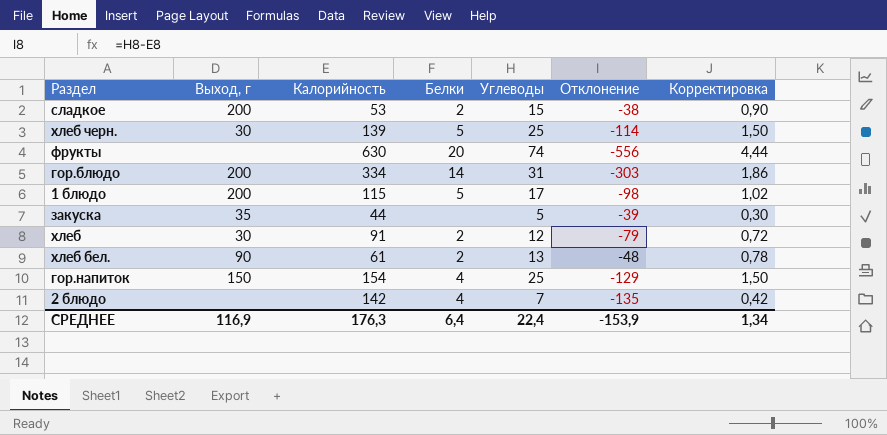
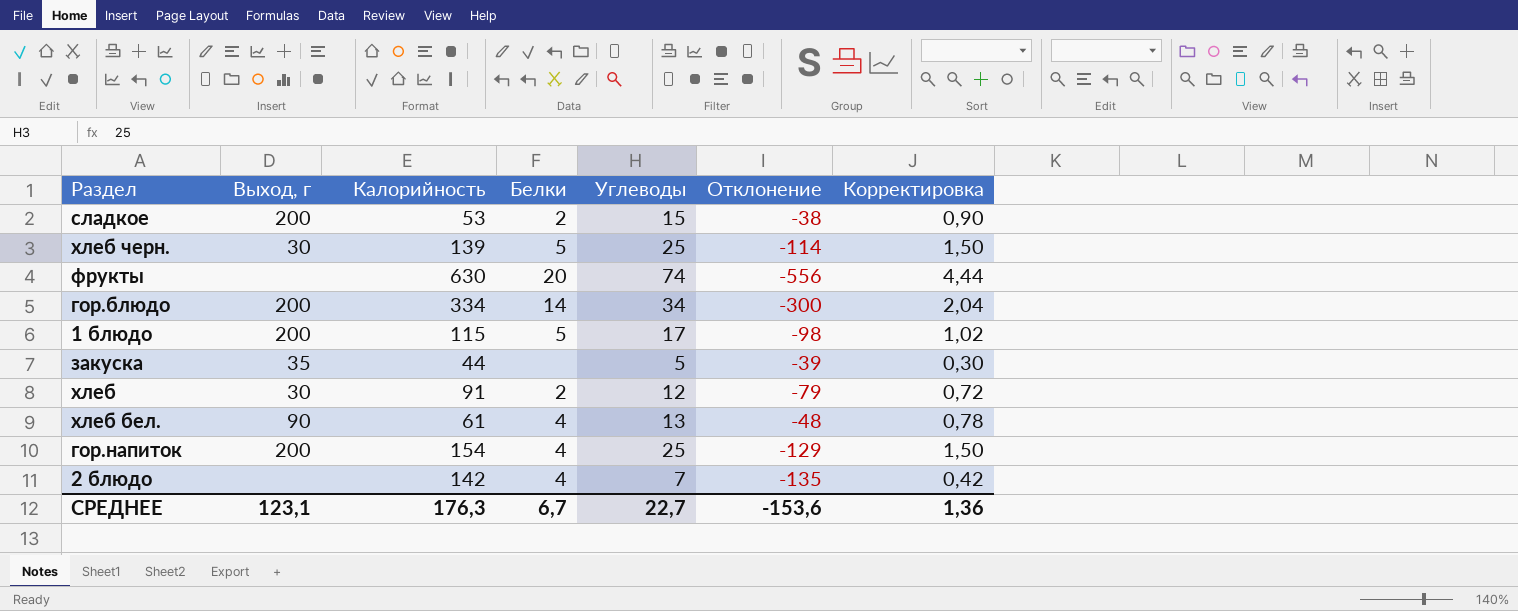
гор.блюдо | Углеводы: 31 -> 34
гор.блюдо | Отклонение: -303 -> -300
гор.блюдо | Корректировка: 1,86 -> 2,04
хлеб бел. | Белки: 2 -> 4
гор.напиток | Выход, г: 150 -> 200
СРЕДНЕЕ | Выход, г: 116,9 -> 123,1
СРЕДНЕЕ | Белки: 6,4 -> 6,7
СРЕДНЕЕ | Углеводы: 22,4 -> 22,7
СРЕДНЕЕ | Отклонение: -153,9 -> -153,6
СРЕДНЕЕ | Корректировка: 1,34 -> 1,36

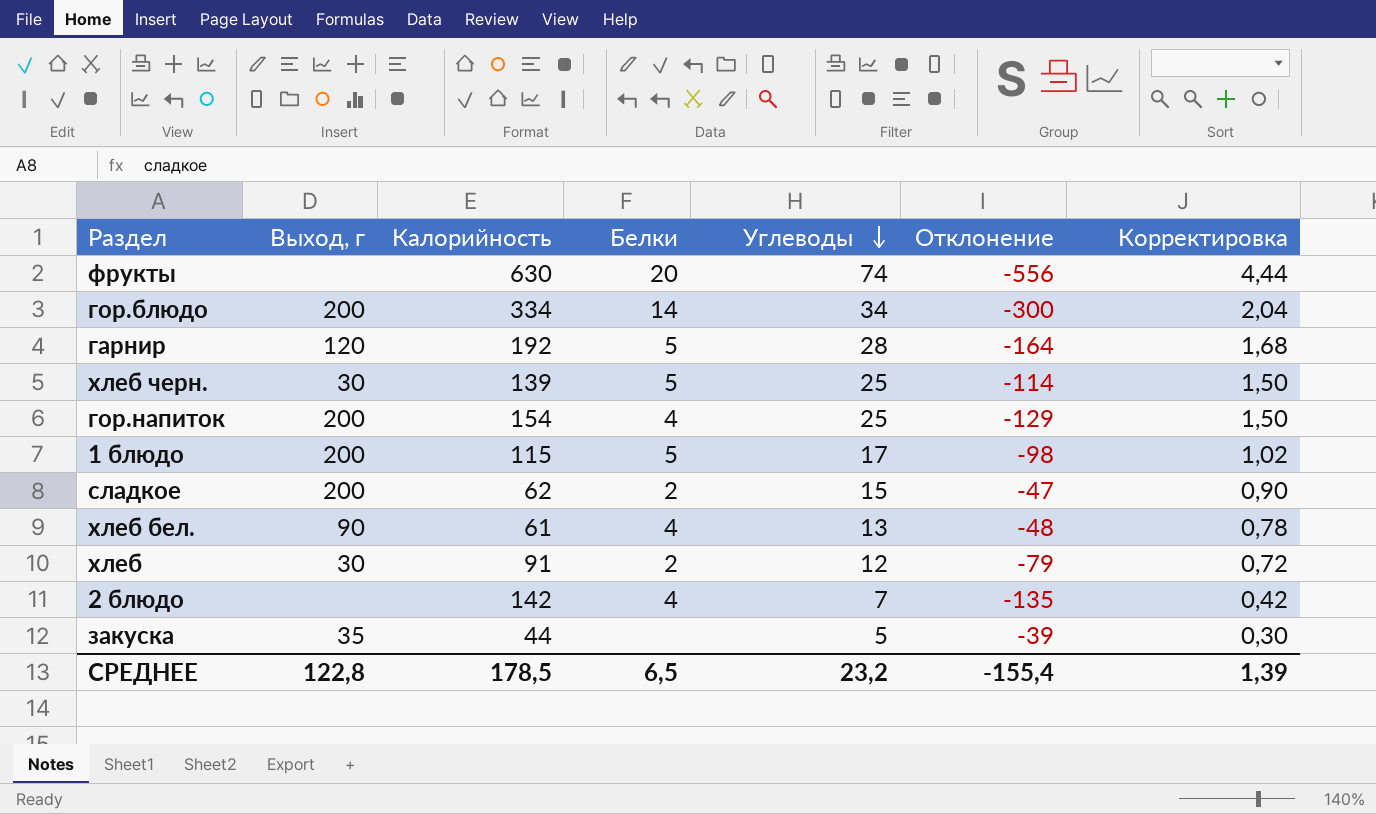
row order: none -> Углеводы descending
row гарнир: none -> 120 | 192 | 5 | 28 | -164 | 1,68
сладкое | Калорийность: 53 -> 62
сладкое | Отклонение: -38 -> -47
СРЕДНЕЕ | Выход, г: 123,1 -> 122,8
СРЕДНЕЕ | Калорийность: 176,3 -> 178,5
СРЕДНЕЕ | Белки: 6,7 -> 6,5
СРЕДНЕЕ | Углеводы: 22,7 -> 23,2
СРЕДНЕЕ | Отклонение: -153,6 -> -155,4
СРЕДНЕЕ | Корректировка: 1,36 -> 1,39

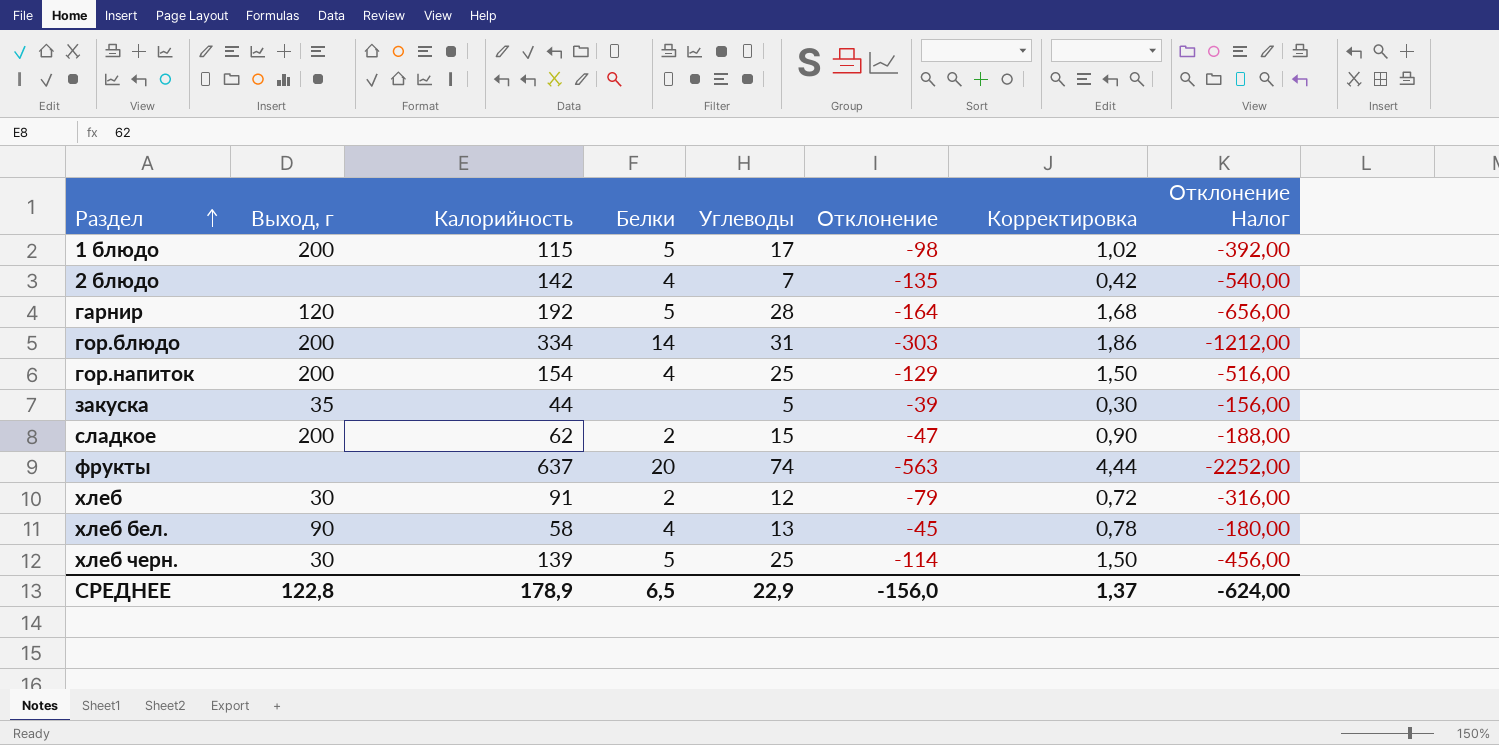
row order: Углеводы descending -> Раздел ascending
column Отклонение Налог | formula: none -> [Отклонение] * 4
гор.блюдо | Углеводы: 34 -> 31
гор.блюдо | Отклонение: -300 -> -303
гор.блюдо | Корректировка: 2,04 -> 1,86
фрукты | Калорийность: 630 -> 637
фрукты | Отклонение: -556 -> -563
хлеб бел. | Калорийность: 61 -> 58
хлеб бел. | Отклонение: -48 -> -45
СРЕДНЕЕ | Калорийность: 178,5 -> 178,9
СРЕДНЕЕ | Углеводы: 23,2 -> 22,9
СРЕДНЕЕ | Отклонение: -155,4 -> -156,0
СРЕДНЕЕ | Корректировка: 1,39 -> 1,37

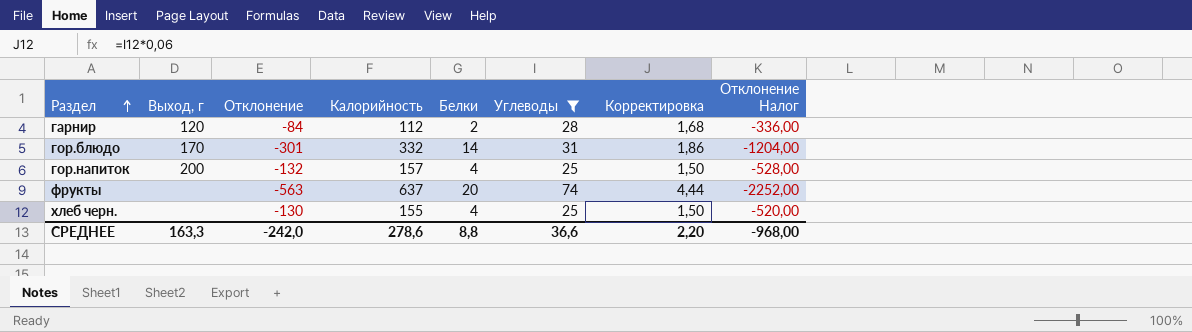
filter: none -> Углеводы >= 25
column Отклонение | position: 6 -> 3
гарнир | Отклонение: -164 -> -84
гарнир | Калорийность: 192 -> 112
гарнир | Белки: 5 -> 2
гарнир | Отклонение Налог: -656,00 -> -336,00
гор.блюдо | Выход, г: 200 -> 170
гор.блюдо | Отклонение: -303 -> -301
гор.блюдо | Калорийность: 334 -> 332
гор.блюдо | Отклонение Налог: -1212,00 -> -1204,00
гор.напиток | Отклонение: -129 -> -132
гор.напиток | Калорийность: 154 -> 157
гор.напиток | Отклонение Налог: -516,00 -> -528,00
хлеб черн. | Выход, г: 30 -> none
хлеб черн. | Отклонение: -114 -> -130
хлеб черн. | Калорийность: 139 -> 155
хлеб черн. | Белки: 5 -> 4
хлеб черн. | Отклонение Налог: -456,00 -> -520,00
СРЕДНЕЕ | Выход, г: 122,8 -> 163,3
СРЕДНЕЕ | Отклонение: -156,0 -> -242,0
СРЕДНЕЕ | Калорийность: 178,9 -> 278,6
СРЕДНЕЕ | Белки: 6,5 -> 8,8
СРЕДНЕЕ | Углеводы: 22,9 -> 36,6
СРЕДНЕЕ | Корректировка: 1,37 -> 2,20
СРЕДНЕЕ | Отклонение Налог: -624,00 -> -968,00

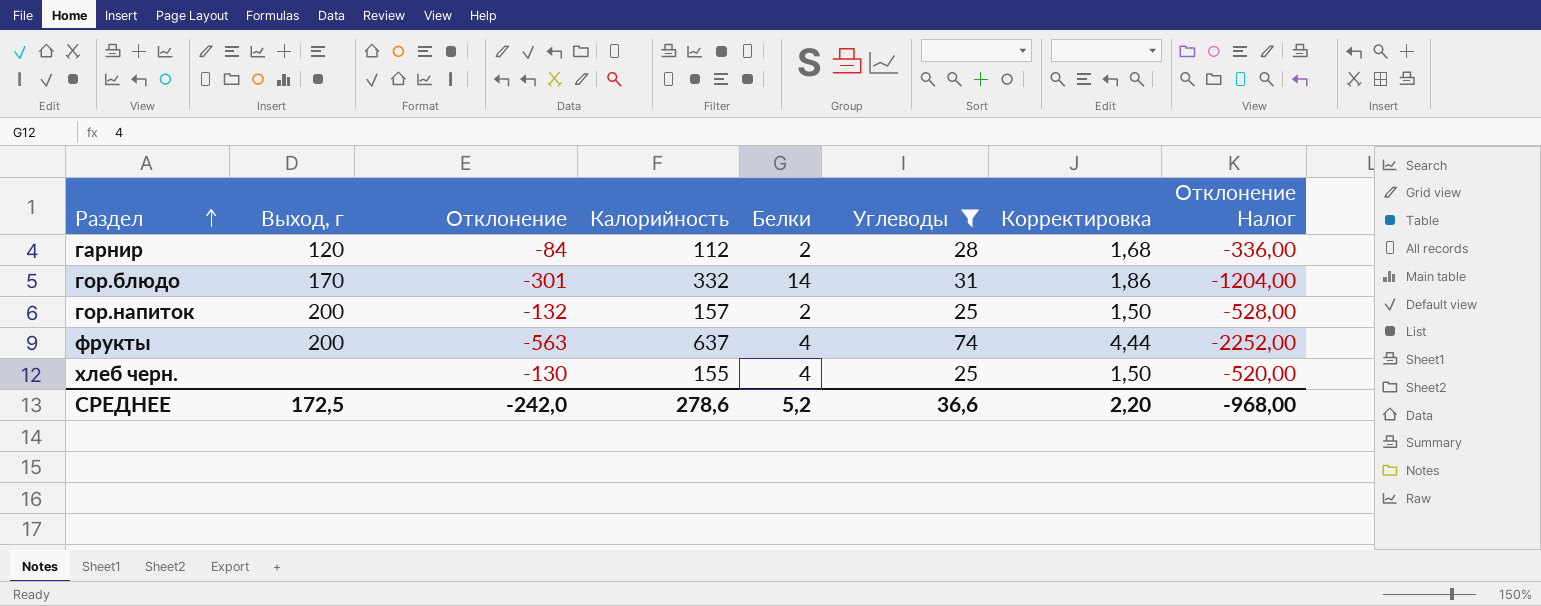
гор.напиток | Белки: 4 -> 2
фрукты | Выход, г: none -> 200
фрукты | Белки: 20 -> 4
СРЕДНЕЕ | Выход, г: 163,3 -> 172,5
СРЕДНЕЕ | Белки: 8,8 -> 5,2

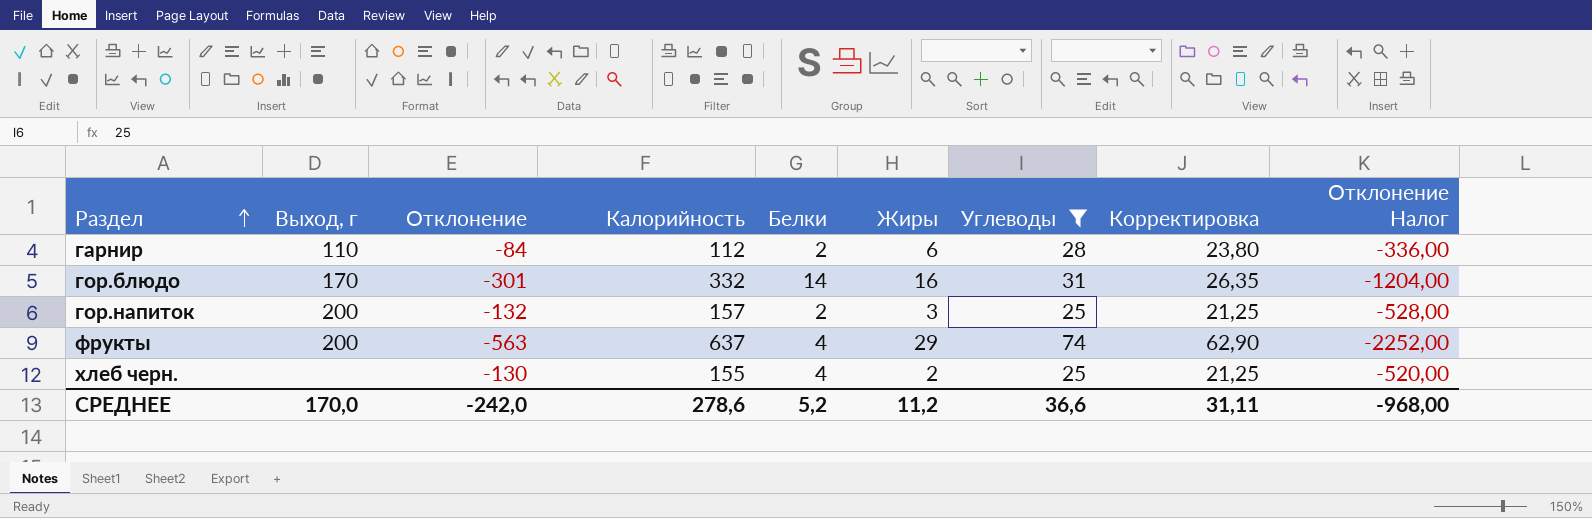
column Жиры | position: none -> 6
column Корректировка | formula: [Углеводы] * 0,06 -> [Углеводы] * 0,85
гарнир | Выход, г: 120 -> 110
СРЕДНЕЕ | Выход, г: 172,5 -> 170,0
СРЕДНЕЕ | Корректировка: 2,20 -> 31,11

